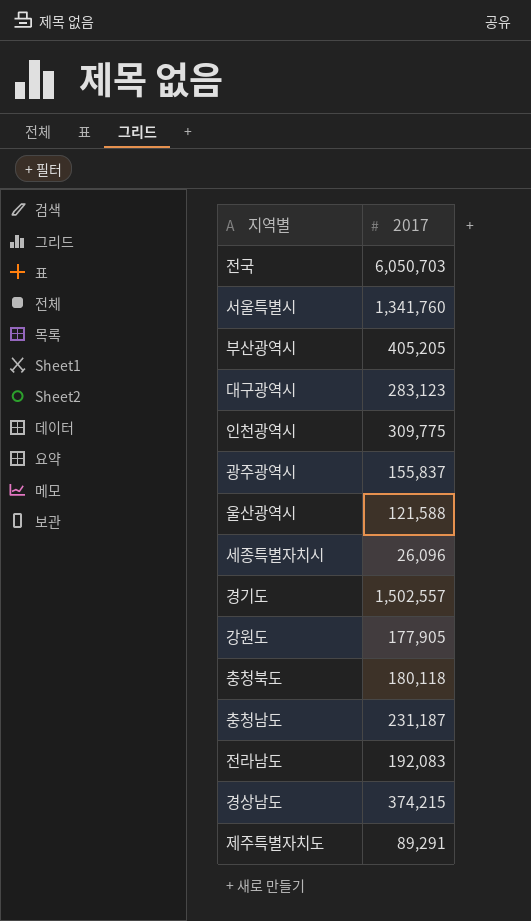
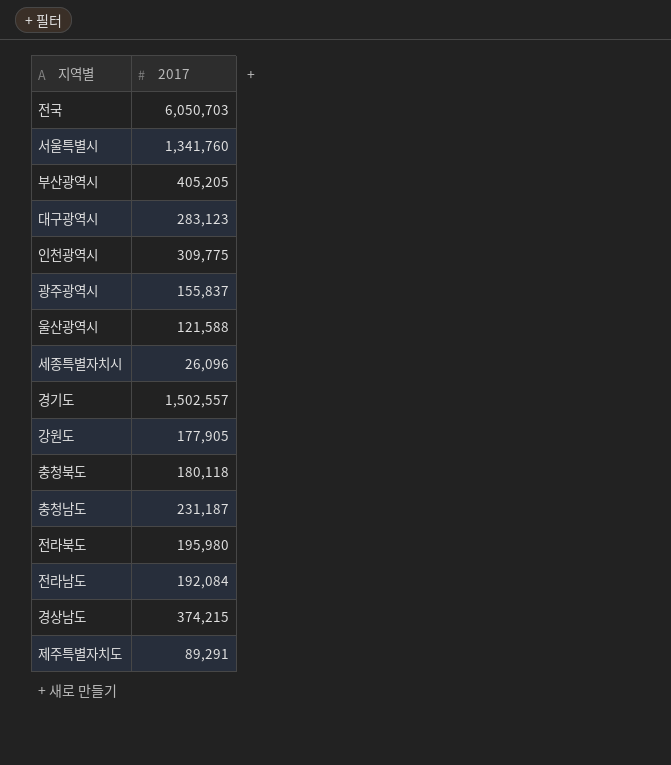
row 전라북도: none -> 195,980
전라남도 | 2017: 192,083 -> 192,084

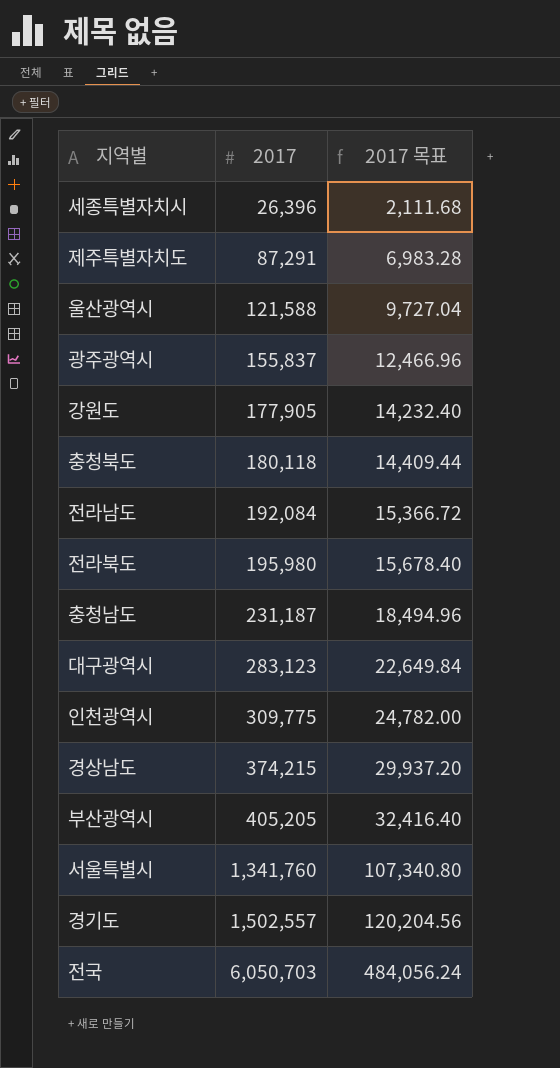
row order: none -> 2017 ascending
column 2017 목표 | formula: none -> [2017] * 0.08
세종특별자치시 | 2017: 26,096 -> 26,396
제주특별자치도 | 2017: 89,291 -> 87,291

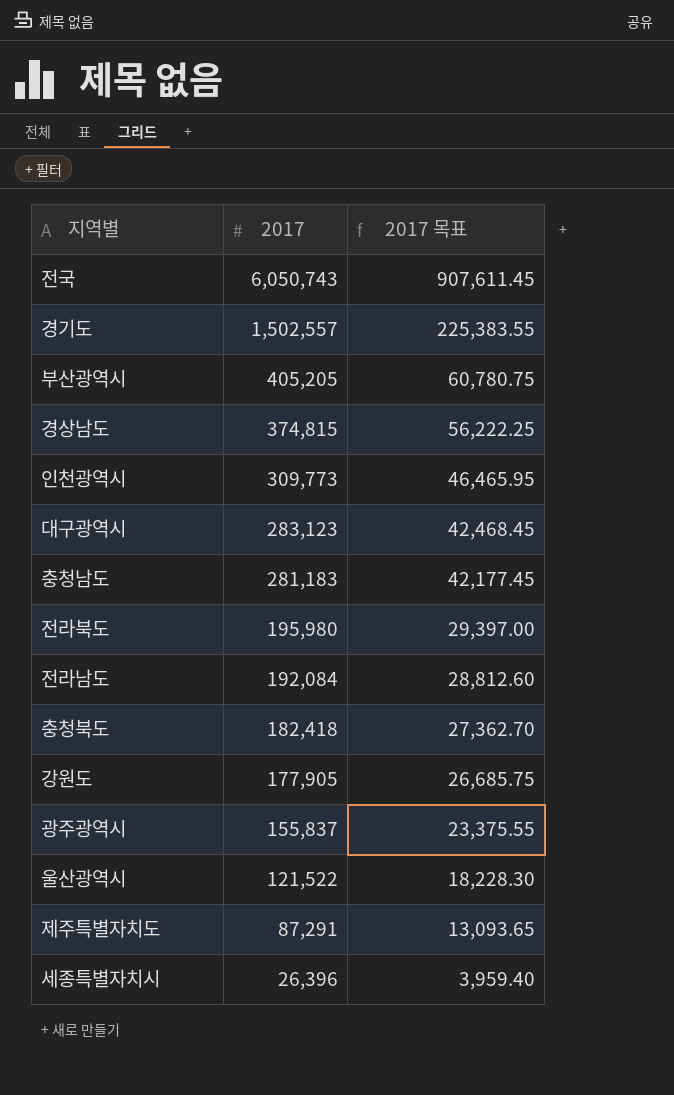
row order: 2017 ascending -> 2017 descending
column 2017 목표 | formula: [2017] * 0.08 -> [2017] * 0.15
row 서울특별시: 1,341,760 | 107,340.80 -> none
전국 | 2017: 6,050,703 -> 6,050,743
경상남도 | 2017: 374,215 -> 374,815
인천광역시 | 2017: 309,775 -> 309,773
충청남도 | 2017: 231,187 -> 281,183
충청북도 | 2017: 180,118 -> 182,418
울산광역시 | 2017: 121,588 -> 121,522

